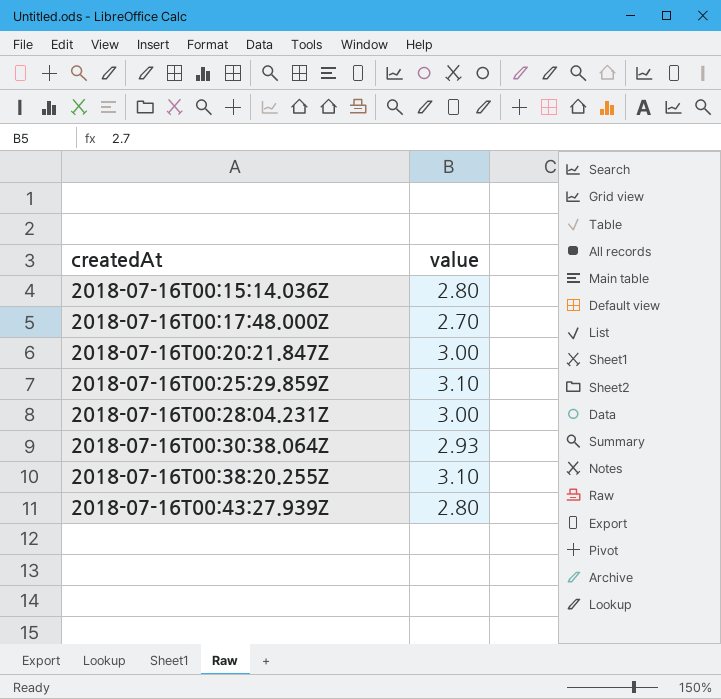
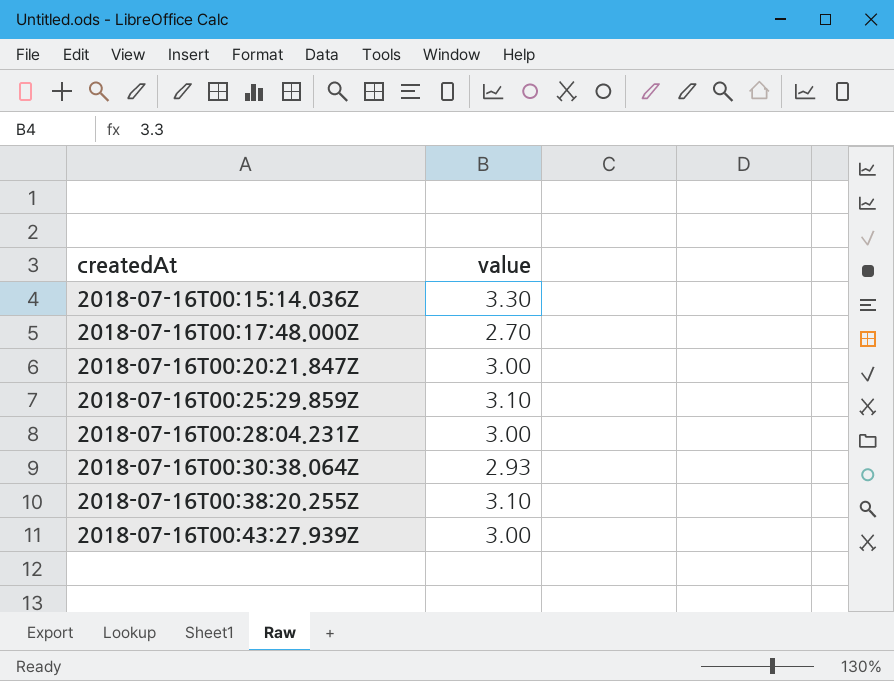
2018-07-16T00:15:14.036Z | value: 2.80 -> 3.30
2018-07-16T00:43:27.939Z | value: 2.80 -> 3.00

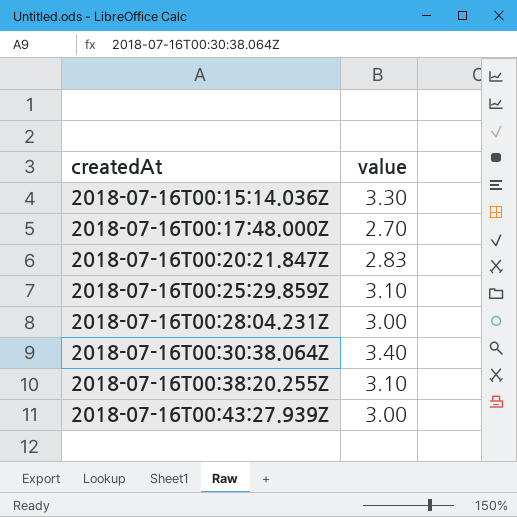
2018-07-16T00:20:21.847Z | value: 3.00 -> 2.83
2018-07-16T00:30:38.064Z | value: 2.93 -> 3.40

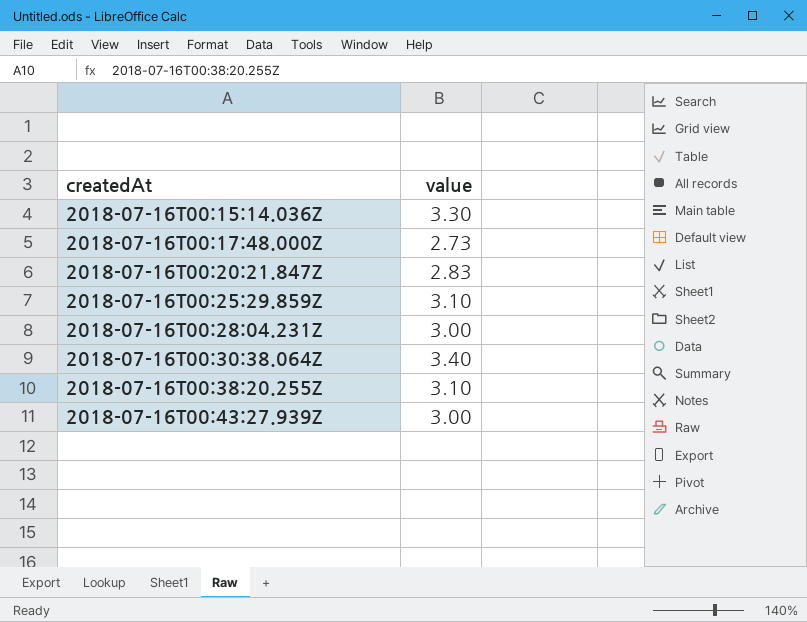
2018-07-16T00:17:48.000Z | value: 2.70 -> 2.73

